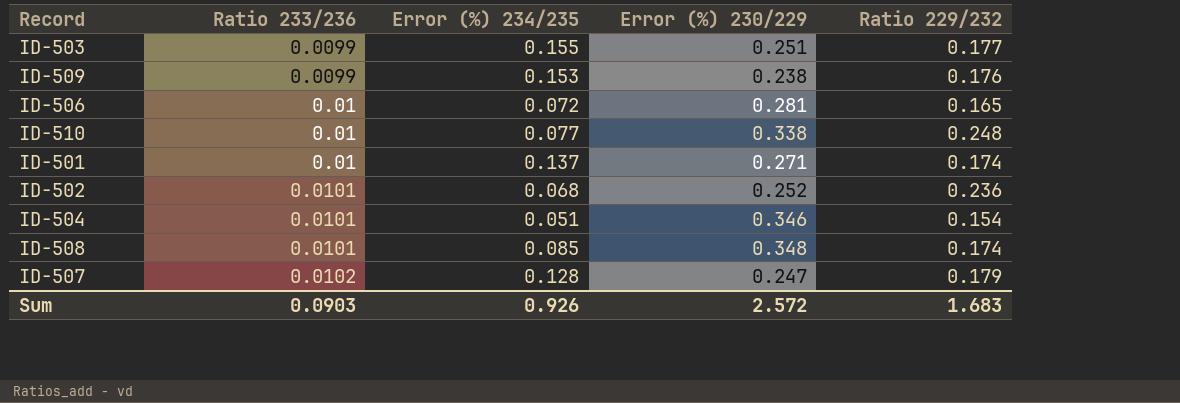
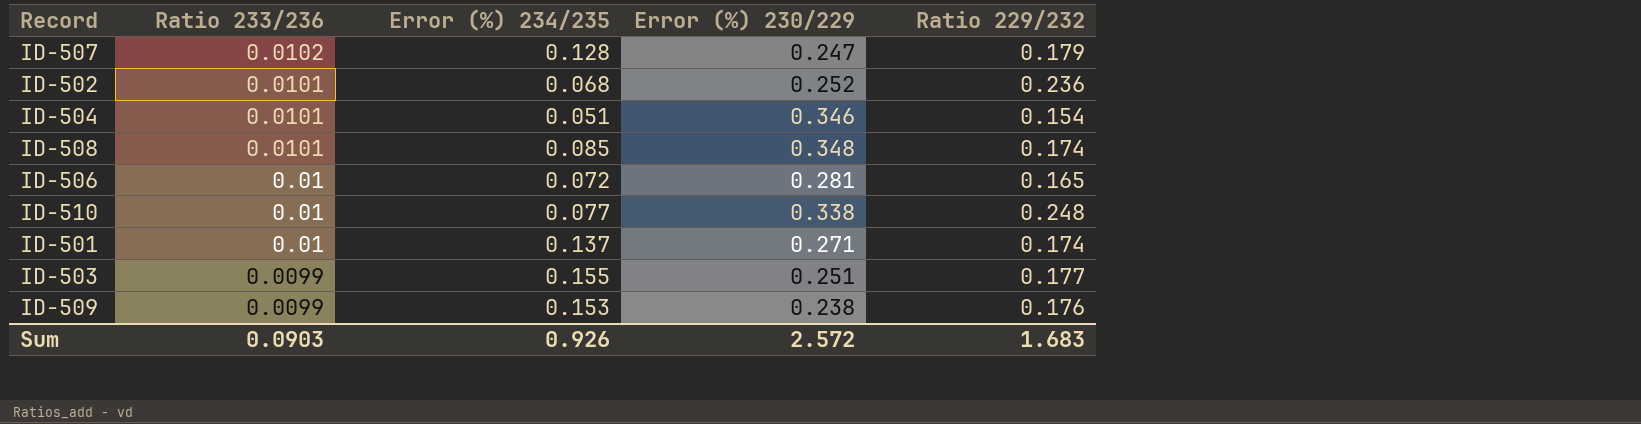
row order: Ratio 233/236 ascending -> Ratio 233/236 descending

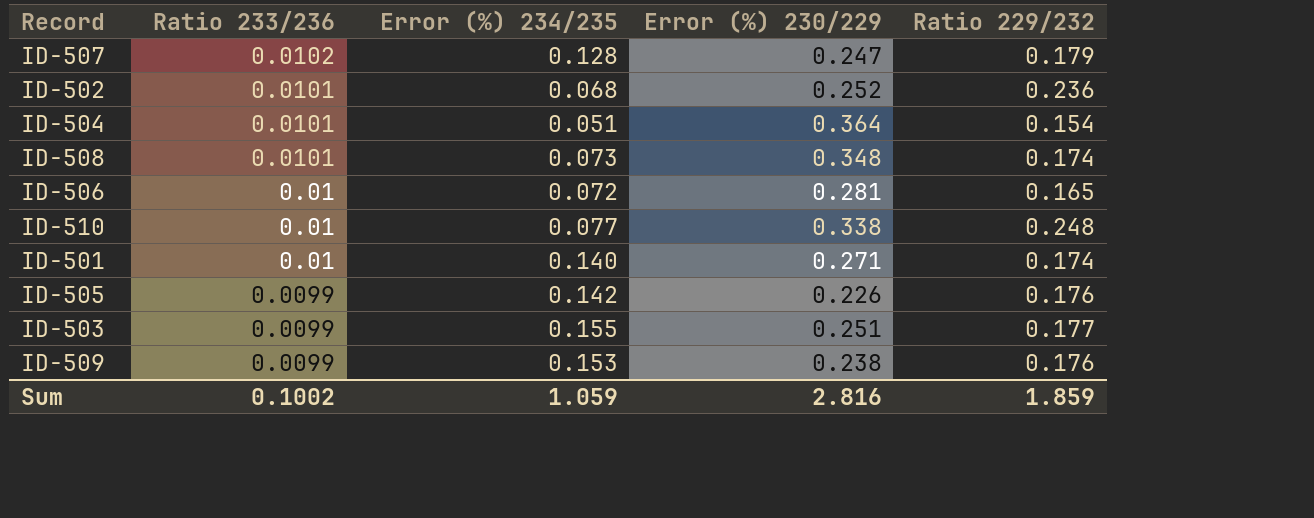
ID-504 | Error (%) 230/229: 0.346 -> 0.364
ID-508 | Error (%) 234/235: 0.085 -> 0.073
ID-501 | Error (%) 234/235: 0.137 -> 0.140
row ID-505: none -> 0.0099 | 0.142 | 0.226 | 0.176
Sum | Ratio 233/236: 0.0903 -> 0.1002
Sum | Error (%) 234/235: 0.926 -> 1.059
Sum | Error (%) 230/229: 2.572 -> 2.816
Sum | Ratio 229/232: 1.683 -> 1.859

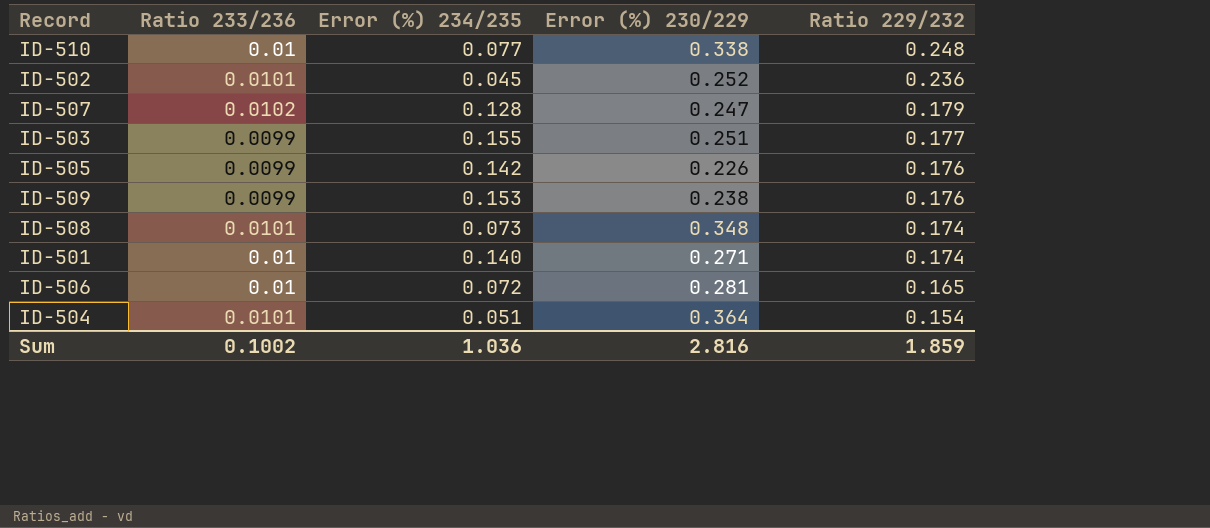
row order: Ratio 233/236 descending -> Ratio 229/232 descending
ID-502 | Error (%) 234/235: 0.068 -> 0.045
Sum | Error (%) 234/235: 1.059 -> 1.036

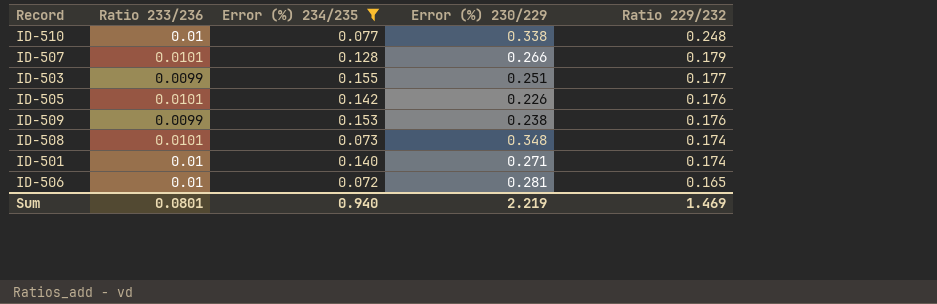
filter: none -> Error (%) 234/235 >= 0.072
ID-507 | Ratio 233/236: 0.0102 -> 0.0101
ID-507 | Error (%) 230/229: 0.247 -> 0.266
ID-505 | Ratio 233/236: 0.0099 -> 0.0101
Sum | Ratio 233/236: 0.1002 -> 0.0801
Sum | Error (%) 234/235: 1.036 -> 0.940
Sum | Error (%) 230/229: 2.816 -> 2.219
Sum | Ratio 229/232: 1.859 -> 1.469

